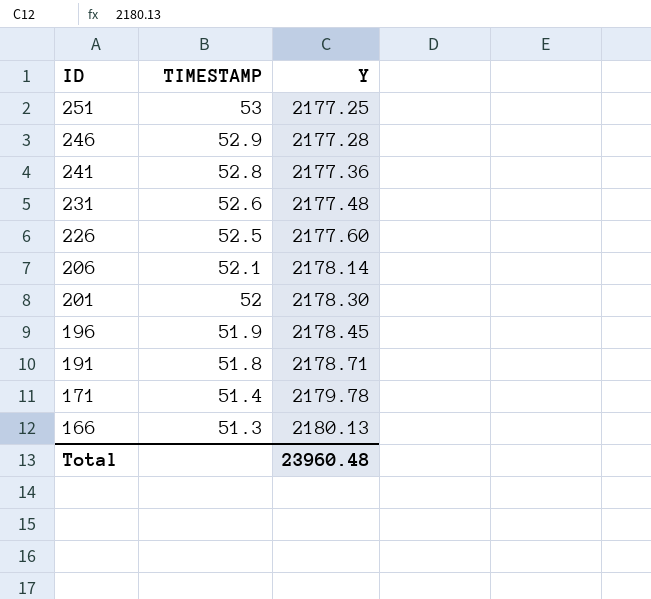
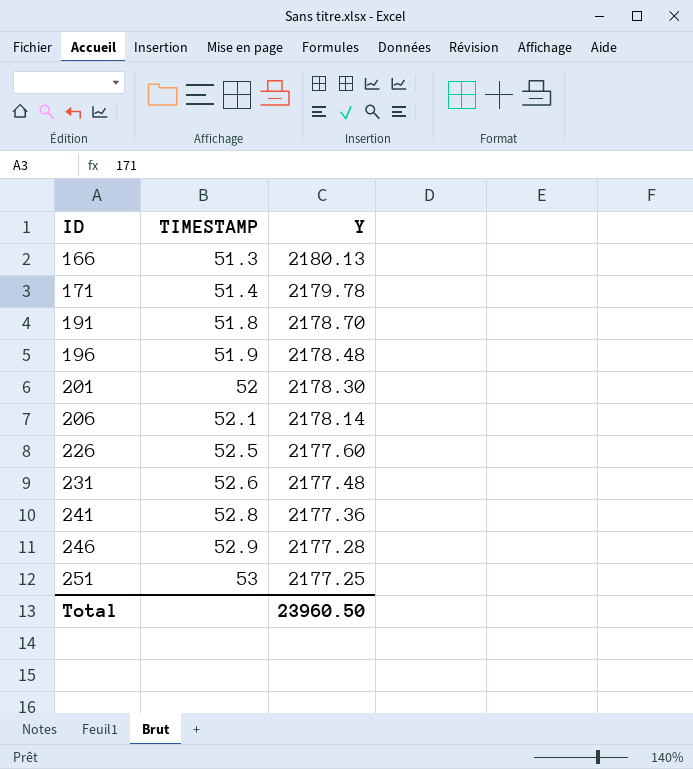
row order: ID descending -> ID ascending
191 | Y: 2178.71 -> 2178.70
196 | Y: 2178.45 -> 2178.48
Total | Y: 23960.48 -> 23960.50

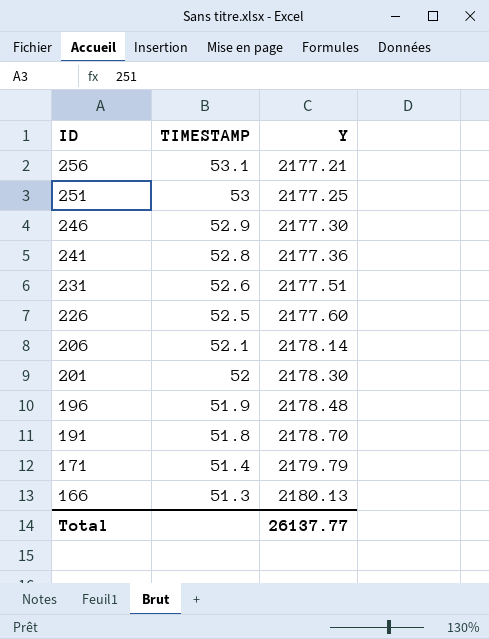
row order: ID ascending -> ID descending
row 256: none -> 53.1 | 2177.21
246 | Y: 2177.28 -> 2177.30
231 | Y: 2177.48 -> 2177.51
171 | Y: 2179.78 -> 2179.79
Total | Y: 23960.50 -> 26137.77

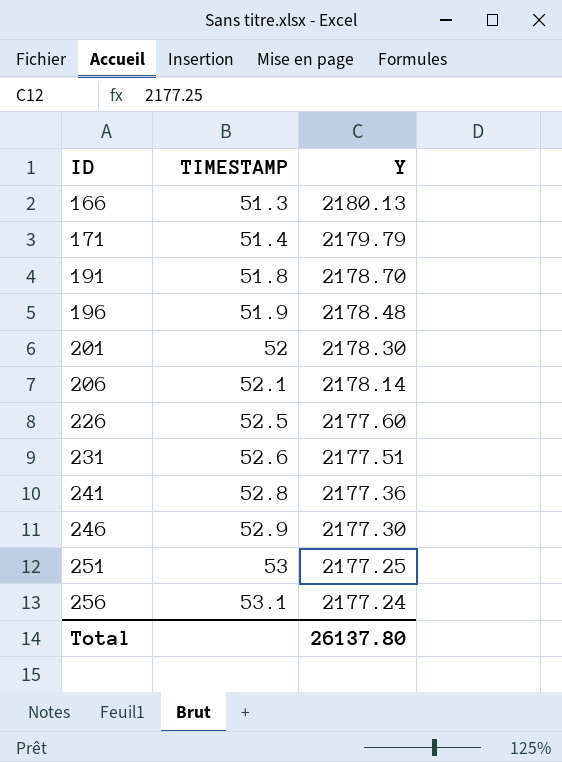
row order: ID descending -> ID ascending
256 | Y: 2177.21 -> 2177.24
Total | Y: 26137.77 -> 26137.80

